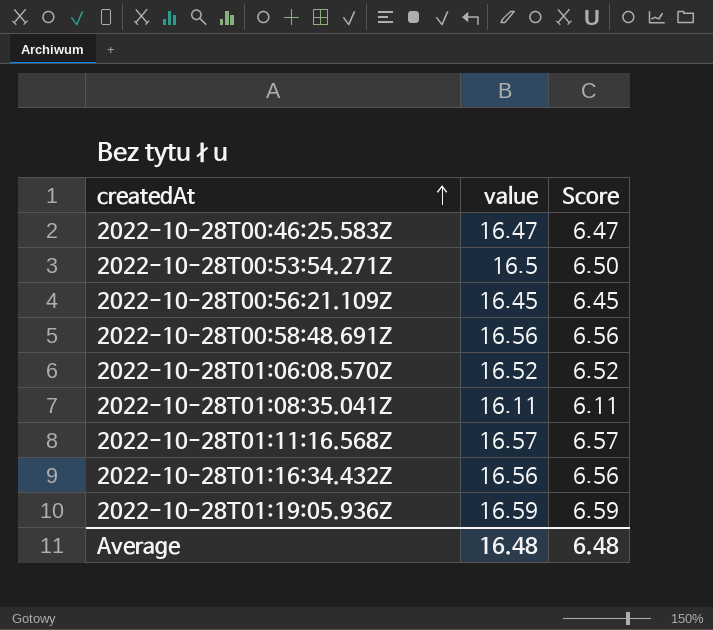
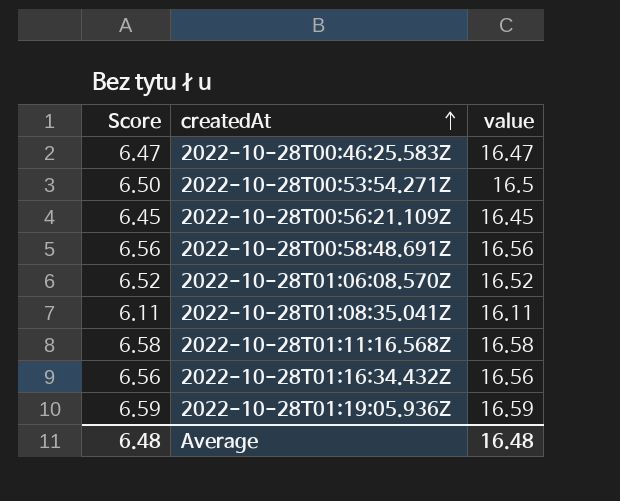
column Score | position: 3 -> 1
2022-10-28T01:11:16.568Z | Score: 6.57 -> 6.58
2022-10-28T01:11:16.568Z | value: 16.57 -> 16.58

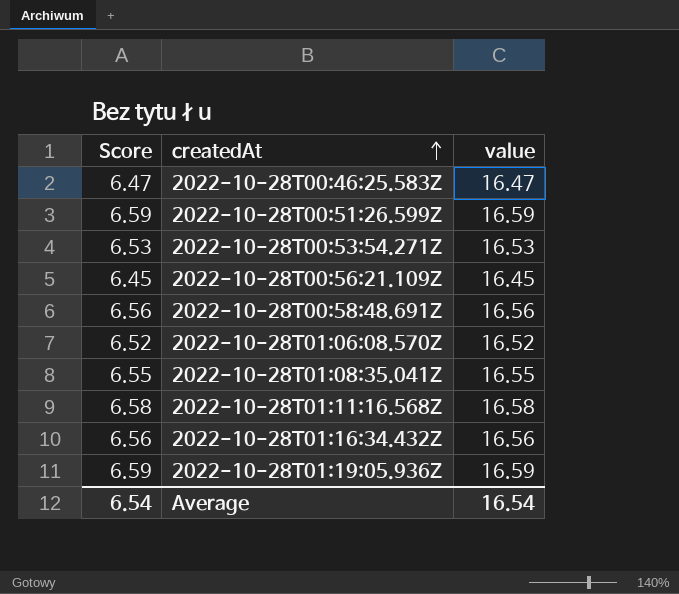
row 2022-10-28T00:51:26.599Z: none -> 6.59 | 16.59
2022-10-28T00:53:54.271Z | Score: 6.50 -> 6.53
2022-10-28T00:53:54.271Z | value: 16.5 -> 16.53
2022-10-28T01:08:35.041Z | Score: 6.11 -> 6.55
2022-10-28T01:08:35.041Z | value: 16.11 -> 16.55
Average | Score: 6.48 -> 6.54
Average | value: 16.48 -> 16.54

